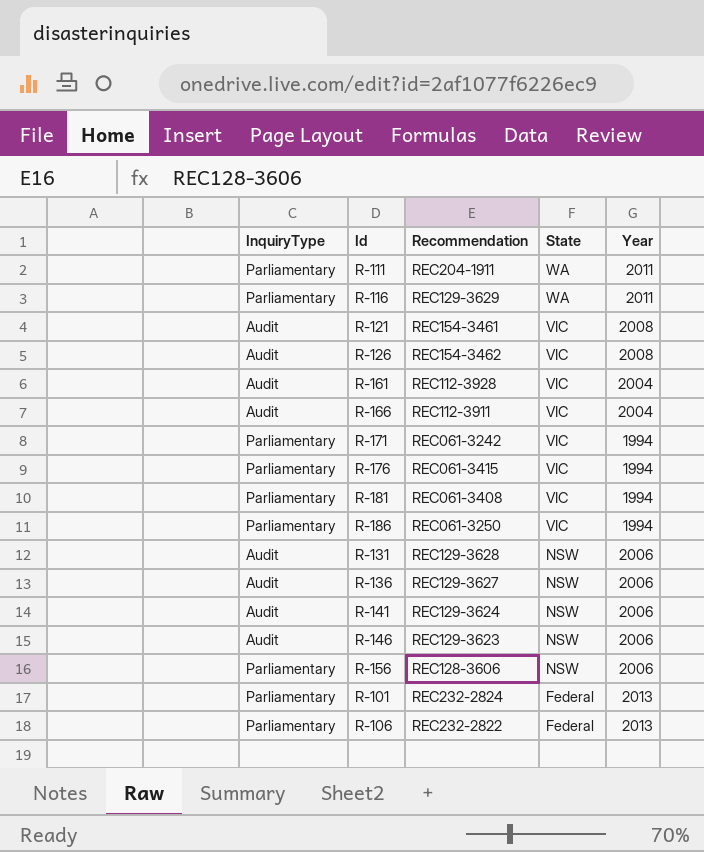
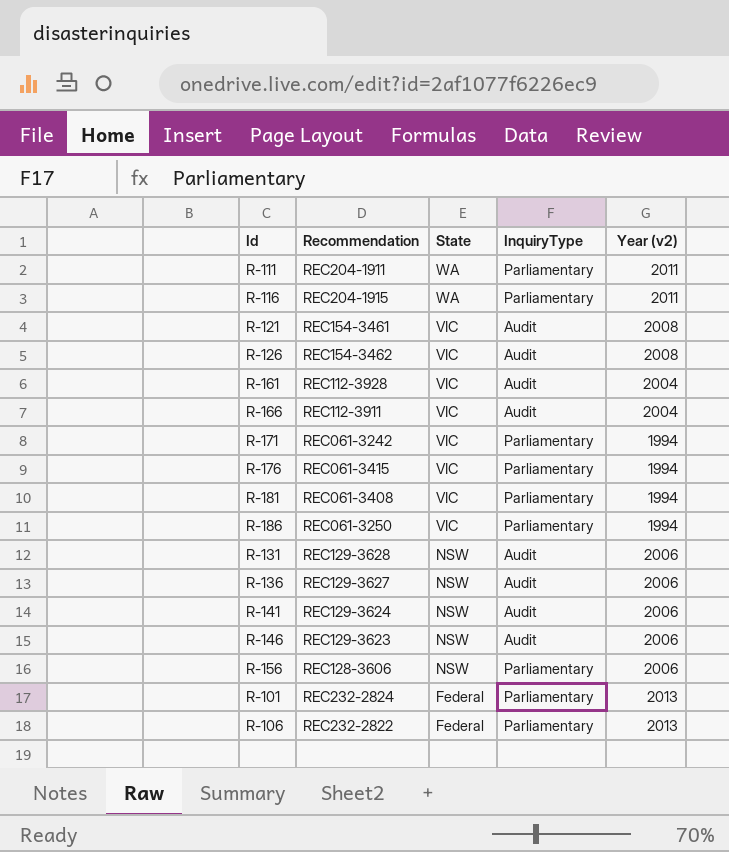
column InquiryType | position: 1 -> 4
column name: Year -> Year (v2)
R-116 | Recommendation: REC129-3629 -> REC204-1915

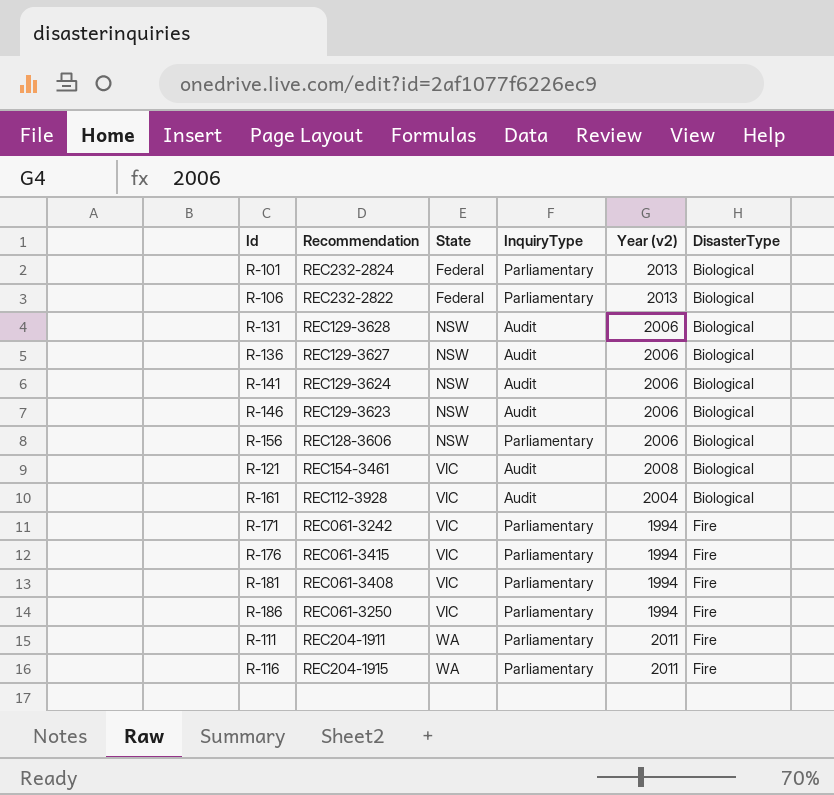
row order: State descending -> State ascending
column DisasterType | position: none -> 6
row R-126: REC154-3462 | VIC | Audit | 2008 -> none
row R-166: REC112-3911 | VIC | Audit | 2004 -> none

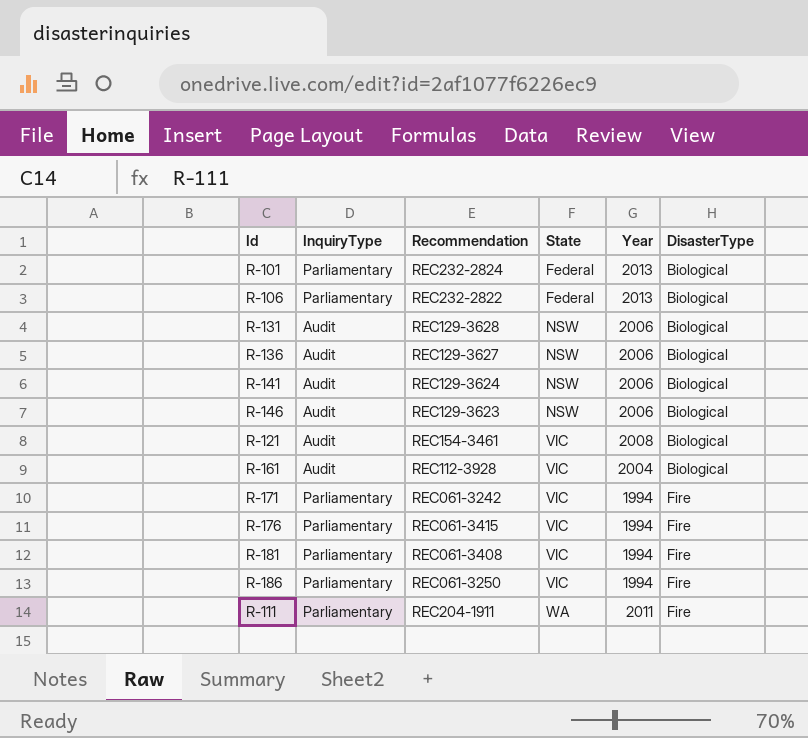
column InquiryType | position: 4 -> 2
column name: Year (v2) -> Year
row R-156: REC128-3606 | NSW | Parliamentary | 2006 | Biological -> none
row R-116: REC204-1915 | WA | Parliamentary | 2011 | Fire -> none

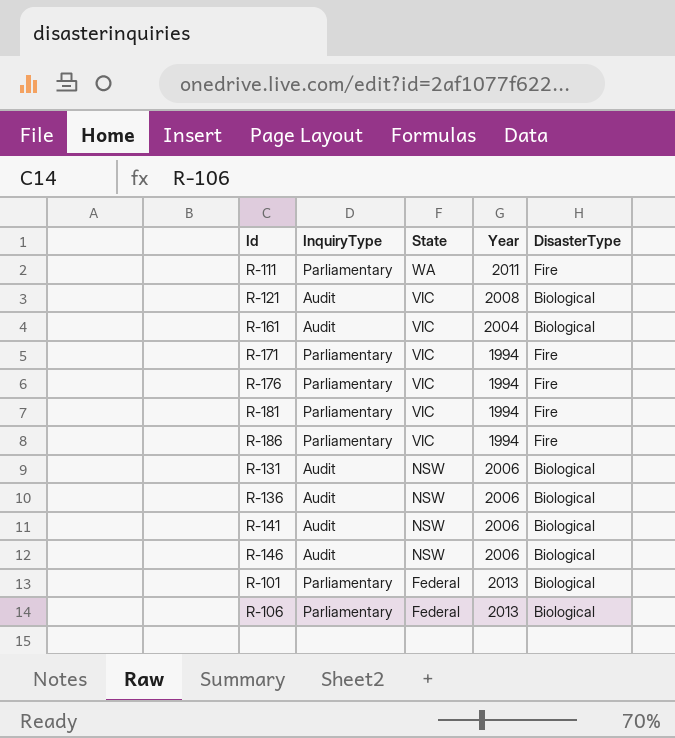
row order: State ascending -> State descending
column Recommendation | position: 3 -> none

